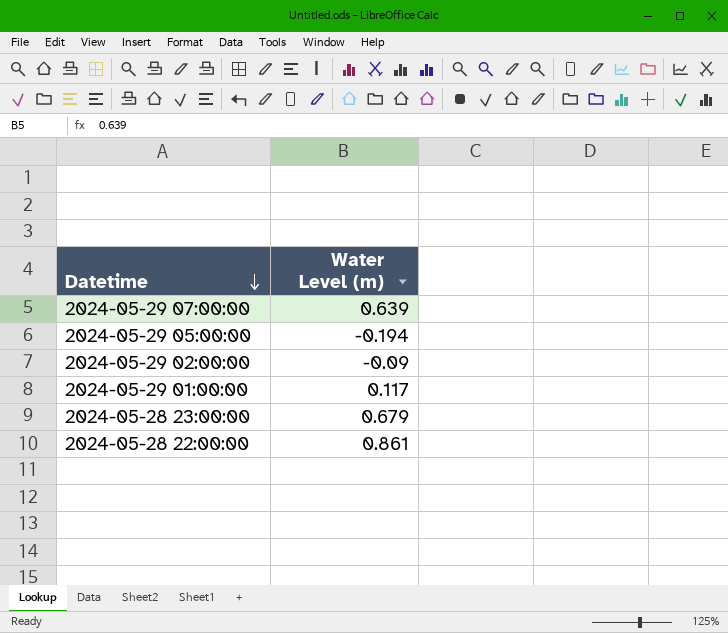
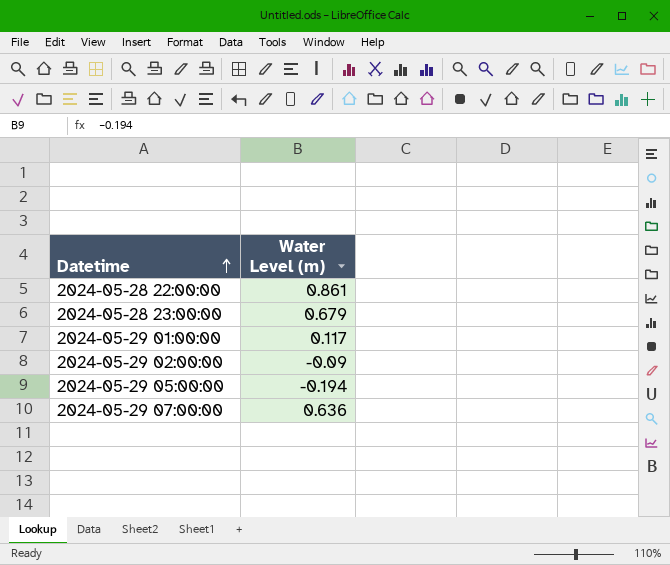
row order: Datetime descending -> Datetime ascending
2024-05-29 07:00:00 | Water Level (m): 0.639 -> 0.636

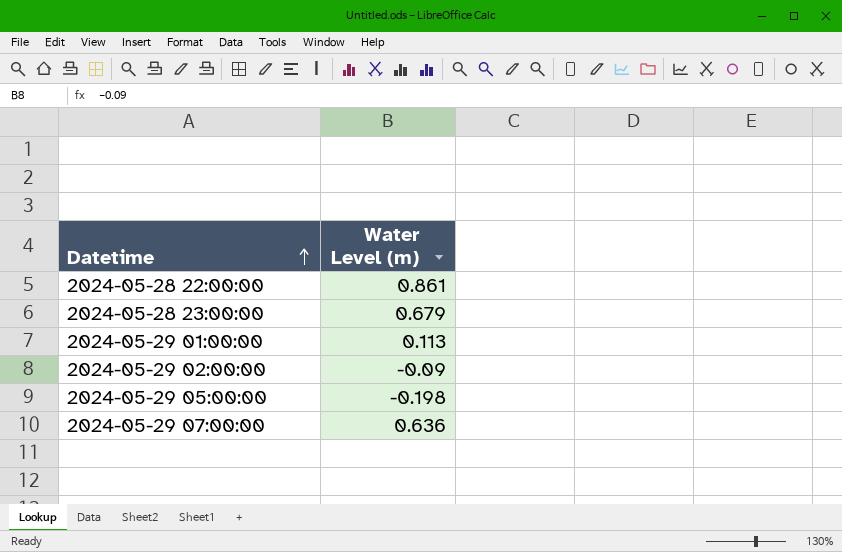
2024-05-29 01:00:00 | Water Level (m): 0.117 -> 0.113
2024-05-29 05:00:00 | Water Level (m): -0.194 -> -0.198

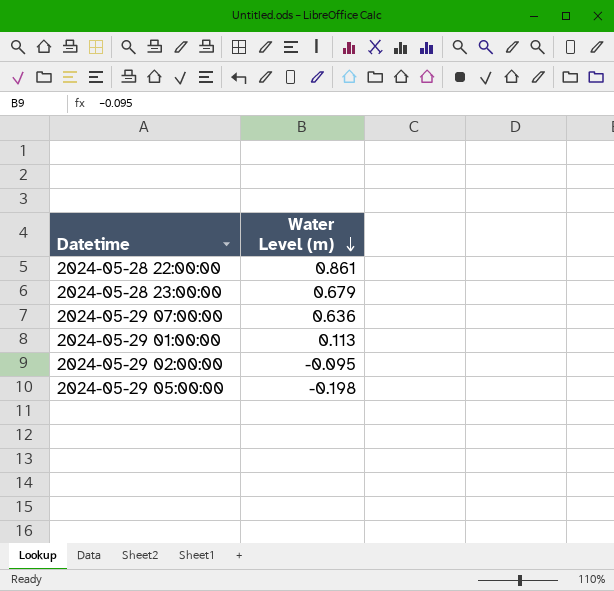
row order: Datetime ascending -> Water Level (m) descending
2024-05-29 02:00:00 | Water Level (m): -0.09 -> -0.095

